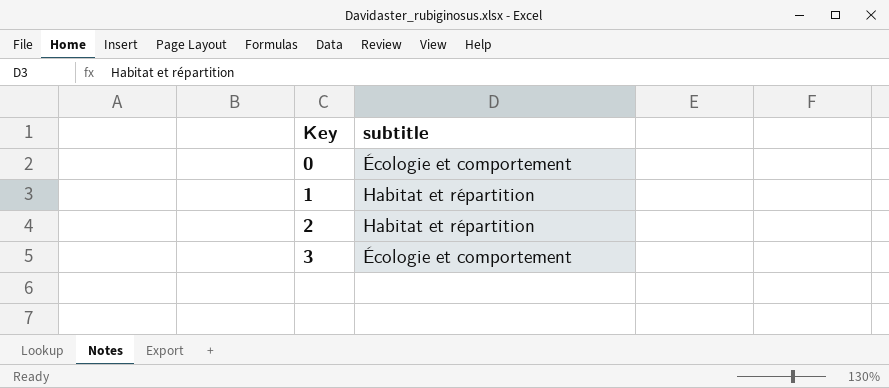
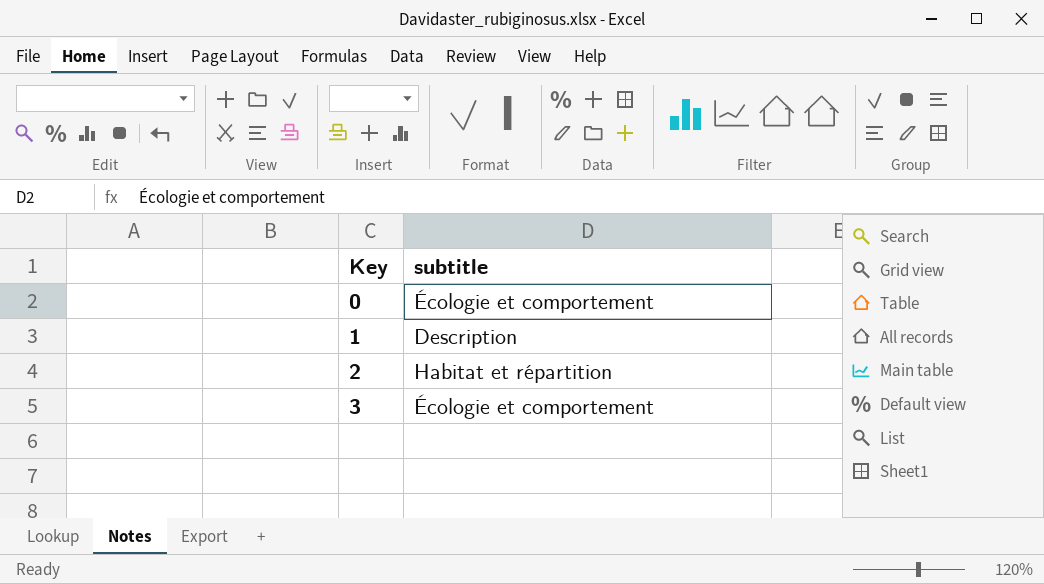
1 | subtitle: Habitat et répartition -> Description

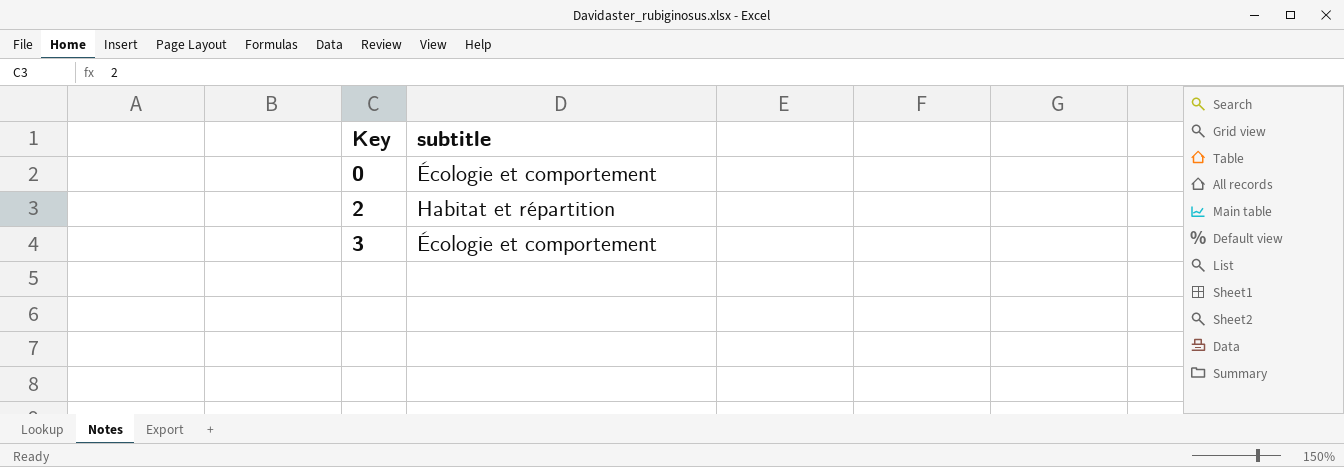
row 1: Description -> none

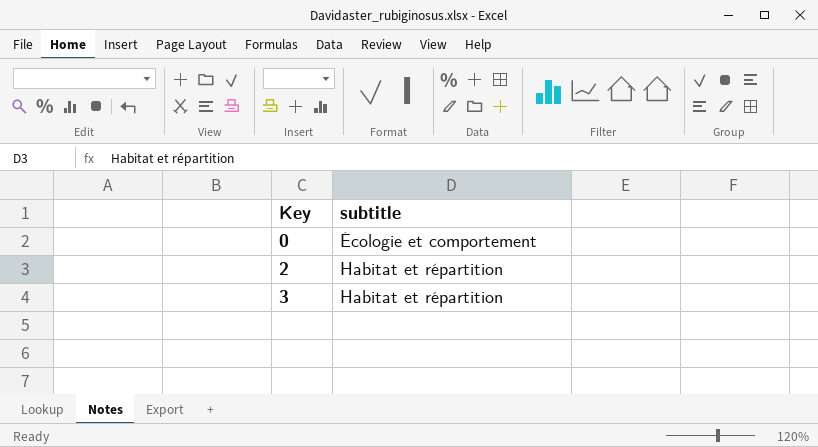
3 | subtitle: Écologie et comportement -> Habitat et répartition

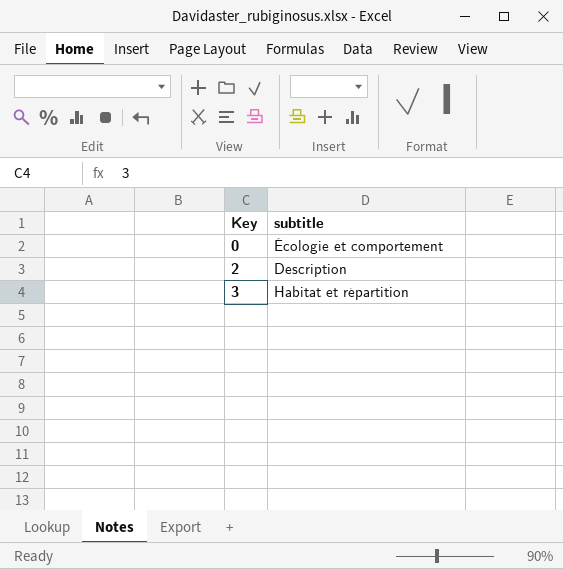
2 | subtitle: Habitat et répartition -> Description

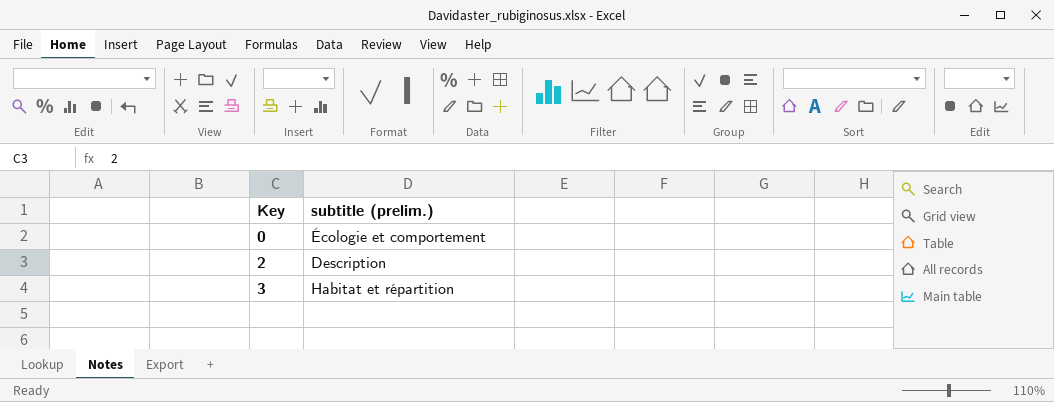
column name: subtitle -> subtitle (prelim.)

